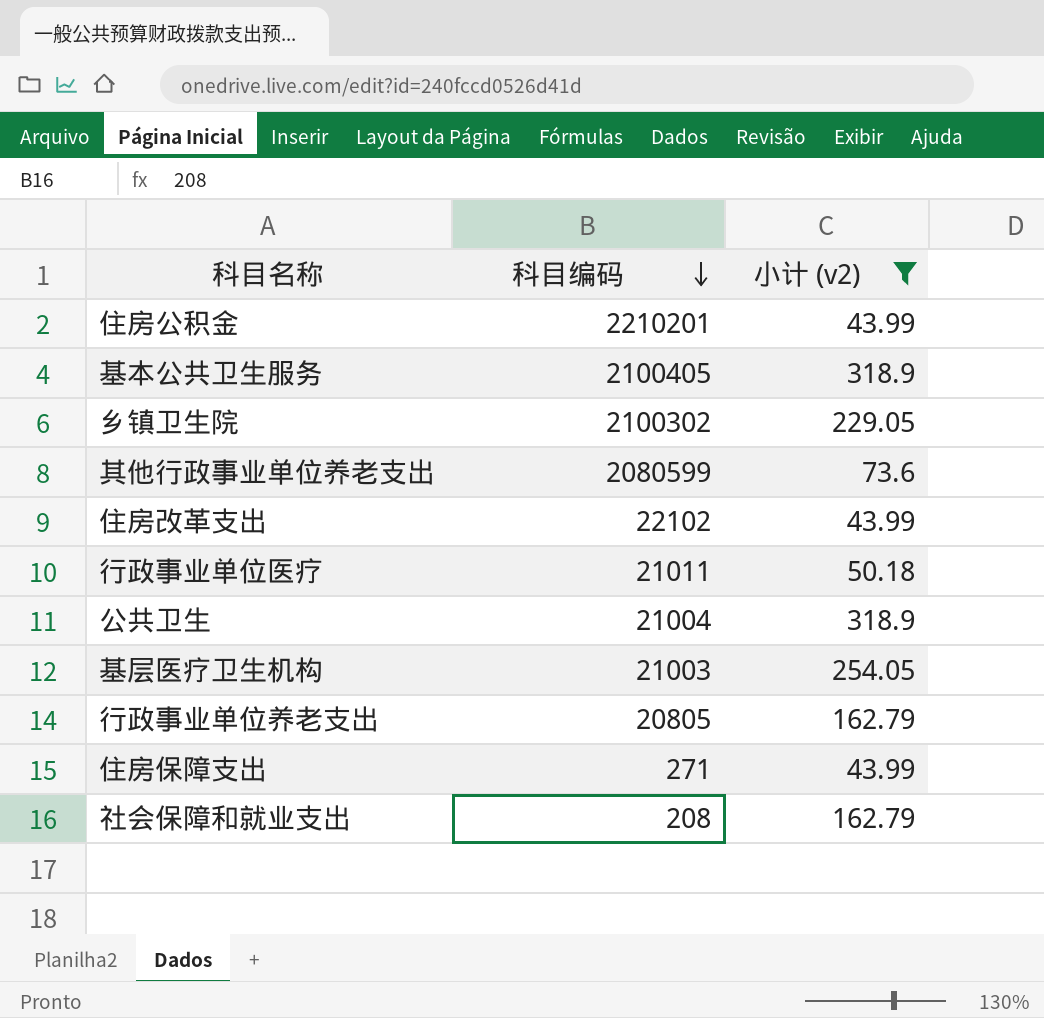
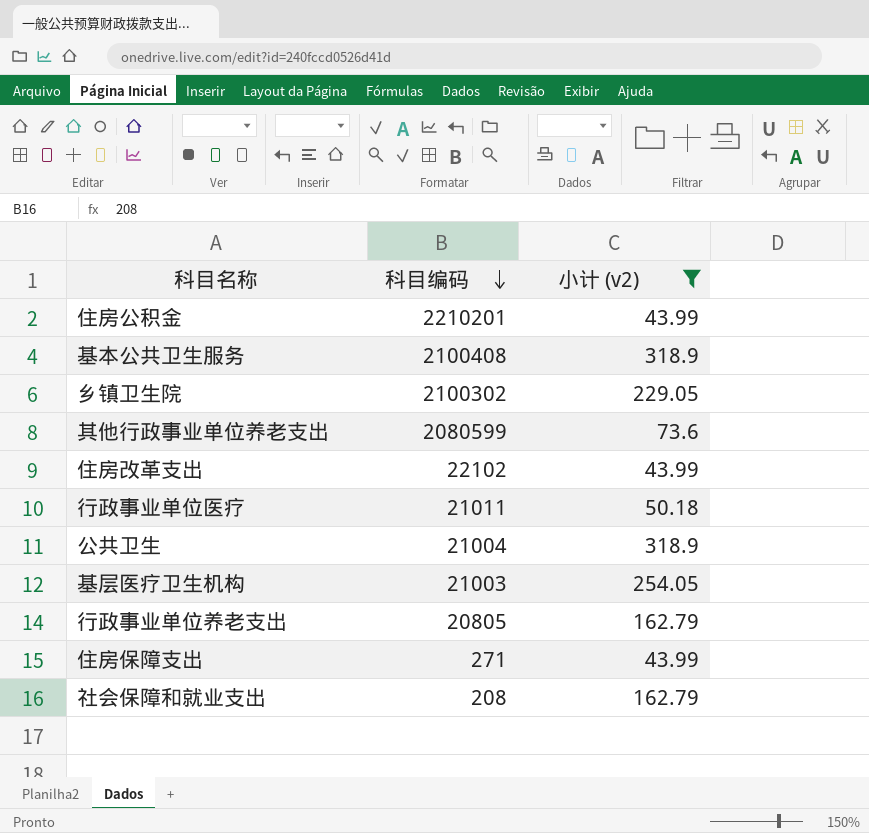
基本公共卫生服务 | 科目编码: 2100405 -> 2100408

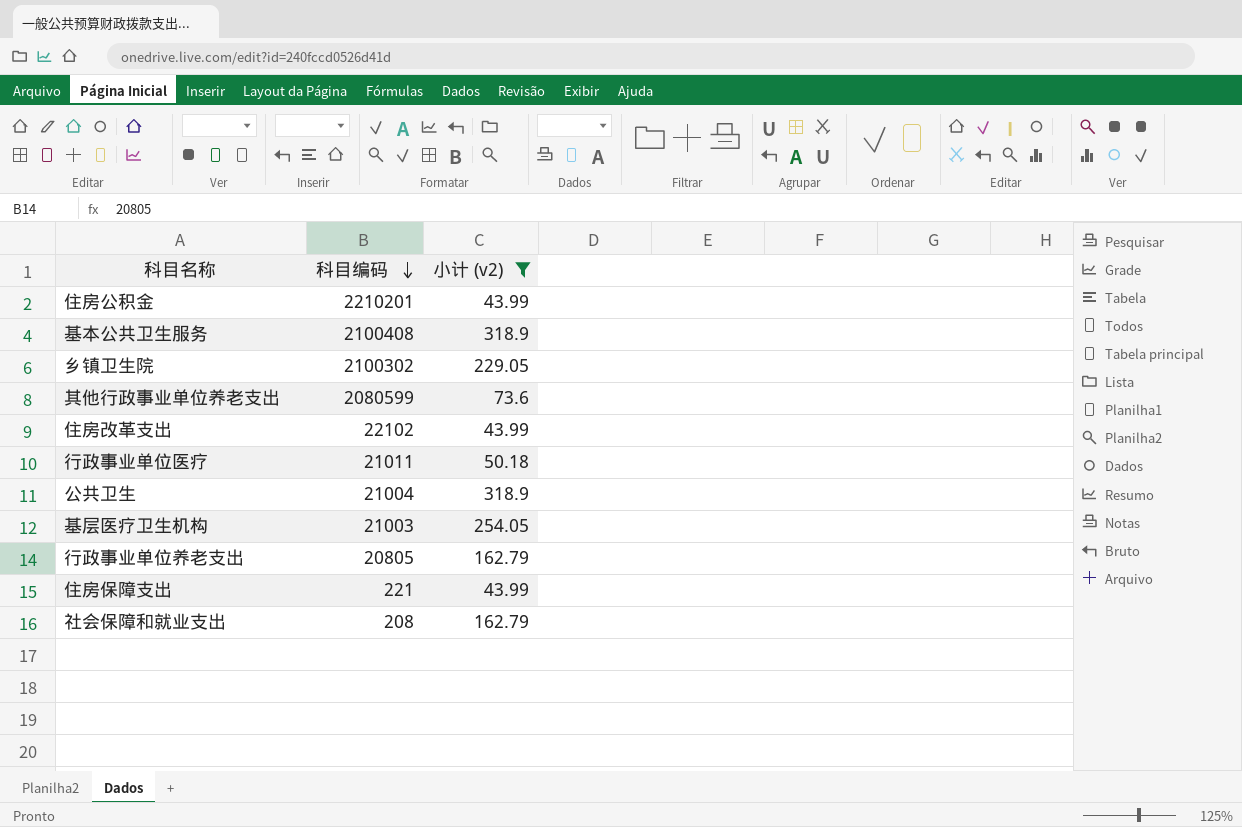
住房保障支出 | 科目编码: 271 -> 221

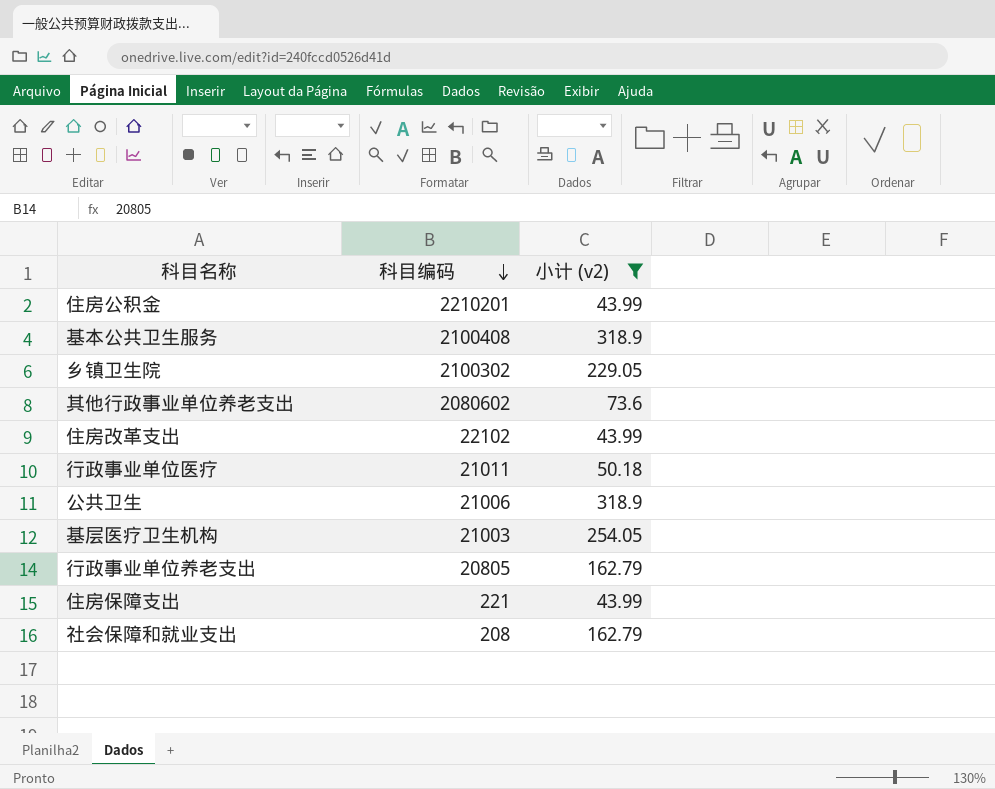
其他行政事业单位养老支出 | 科目编码: 2080599 -> 2080602
公共卫生 | 科目编码: 21004 -> 21006

